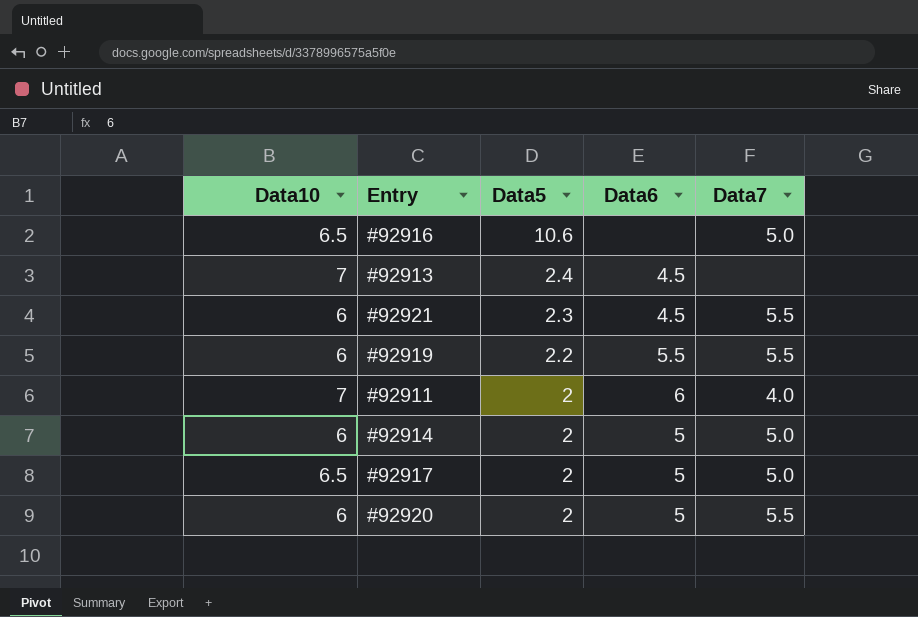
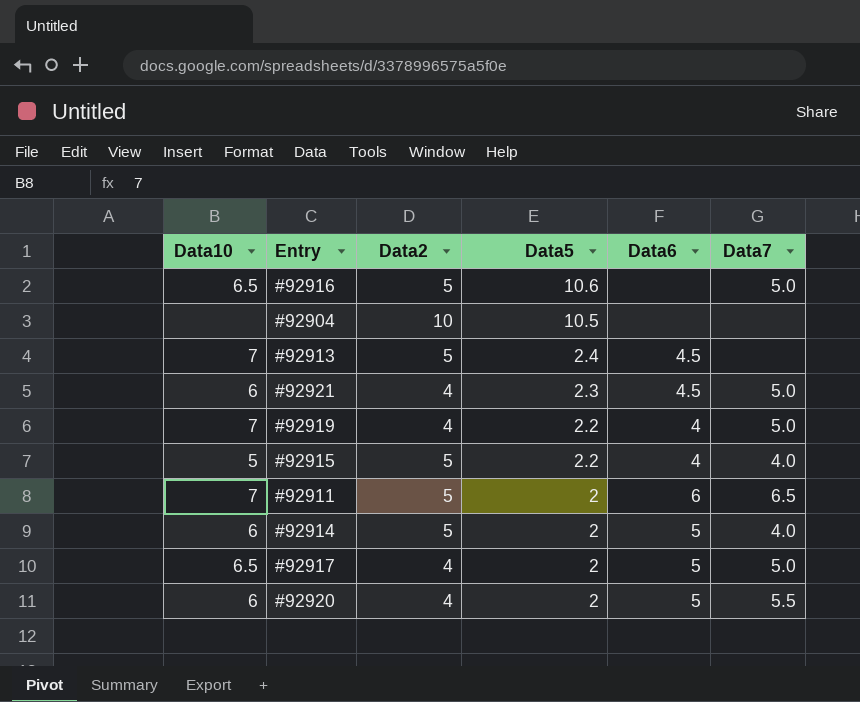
column Data2 | position: none -> 3
row #92904: none -> none | 10 | 10.5 | none | none
#92921 | Data7: 5.5 -> 5.0
#92919 | Data10: 6 -> 7
#92919 | Data6: 5.5 -> 4
#92919 | Data7: 5.5 -> 5.0
row #92915: none -> 5 | 5 | 2.2 | 4 | 4.0
#92911 | Data7: 4.0 -> 6.5
#92914 | Data7: 5.0 -> 4.0

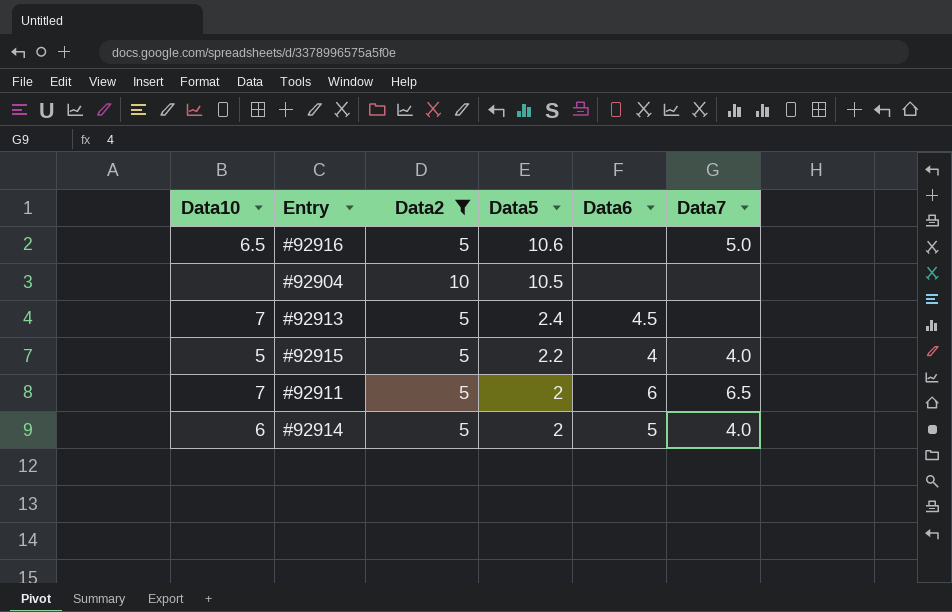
filter: none -> Data2 != 4

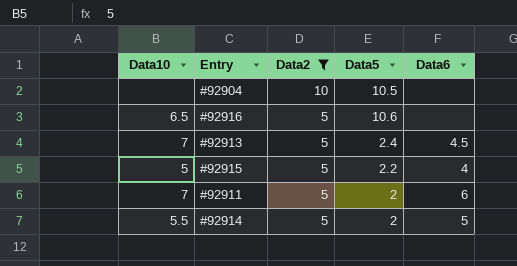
row order: Data5 descending -> Data2 descending
column Data7 | position: 6 -> none
#92914 | Data10: 6 -> 5.5

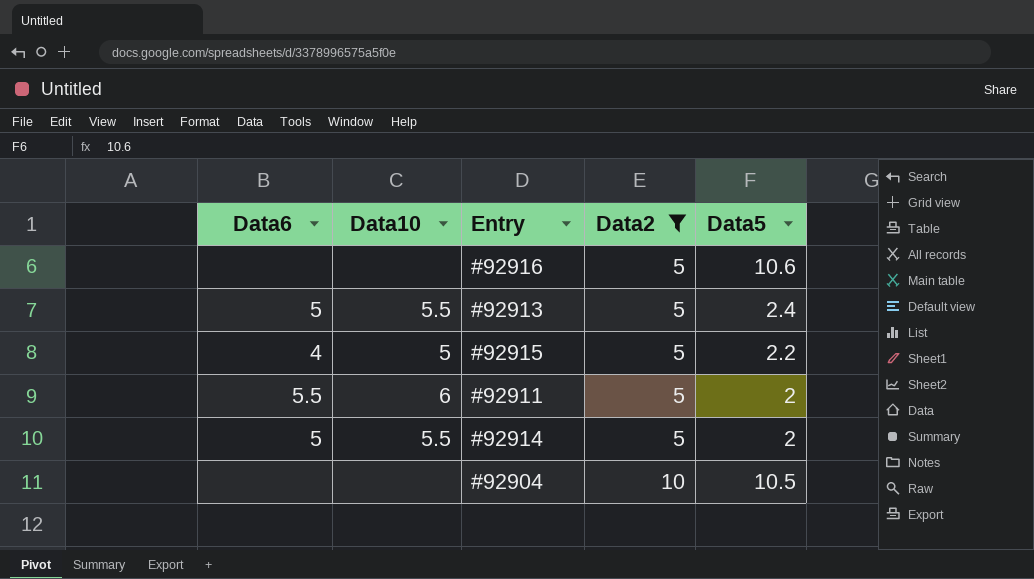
row order: Data2 descending -> Data2 ascending
column Data6 | position: 5 -> 1
#92916 | Data10: 6.5 -> none
#92913 | Data6: 4.5 -> 5
#92913 | Data10: 7 -> 5.5
#92911 | Data6: 6 -> 5.5
#92911 | Data10: 7 -> 6

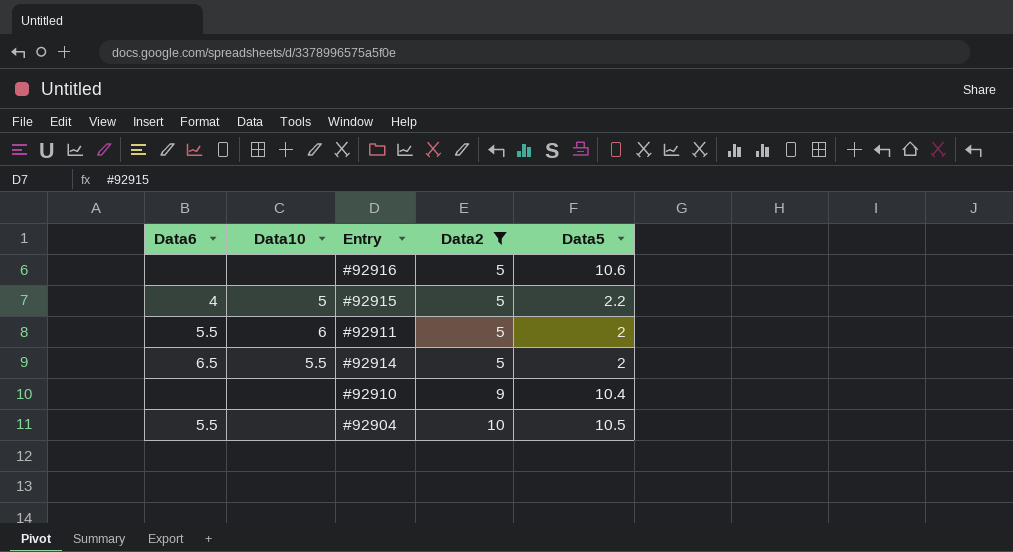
row #92913: 5 | 5.5 | 5 | 2.4 -> none
#92914 | Data6: 5 -> 6.5
row #92910: none -> none | none | 9 | 10.4
#92904 | Data6: none -> 5.5

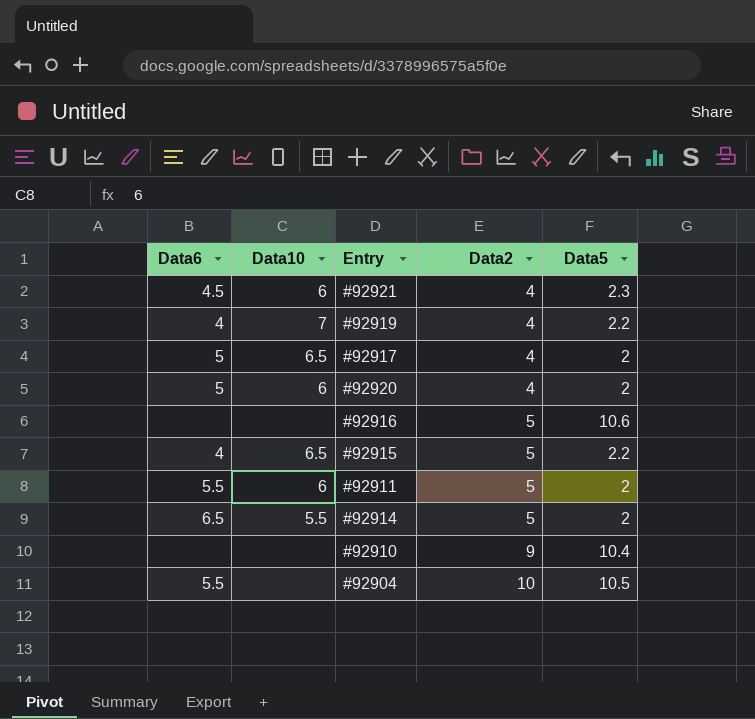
filter: Data2 != 4 -> none
#92915 | Data10: 5 -> 6.5

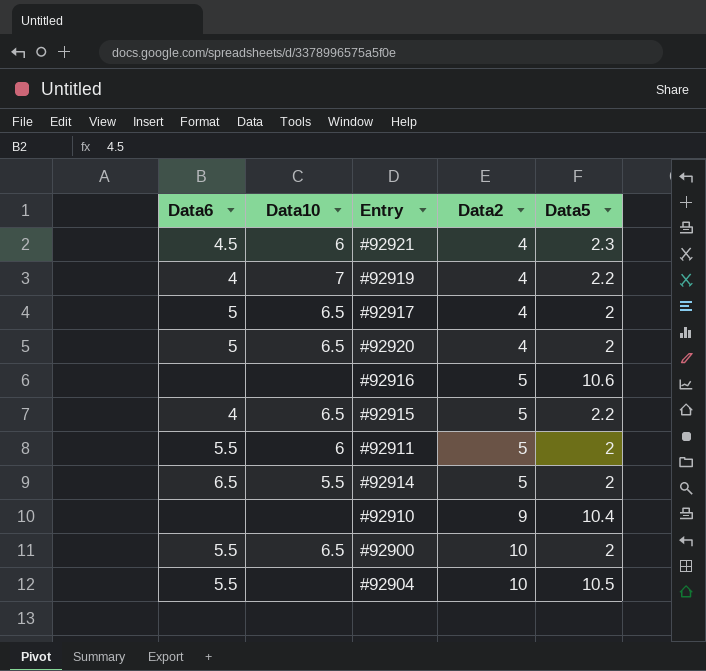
#92920 | Data10: 6 -> 6.5
row #92900: none -> 5.5 | 6.5 | 10 | 2

